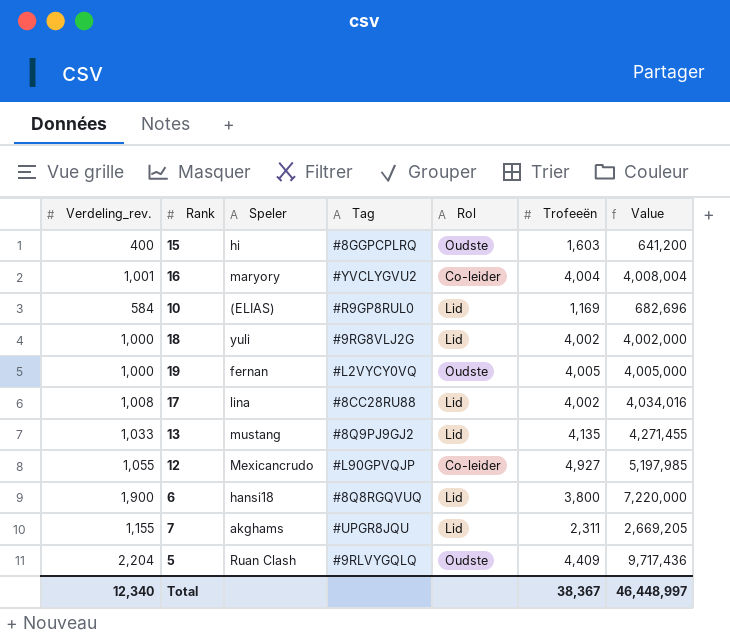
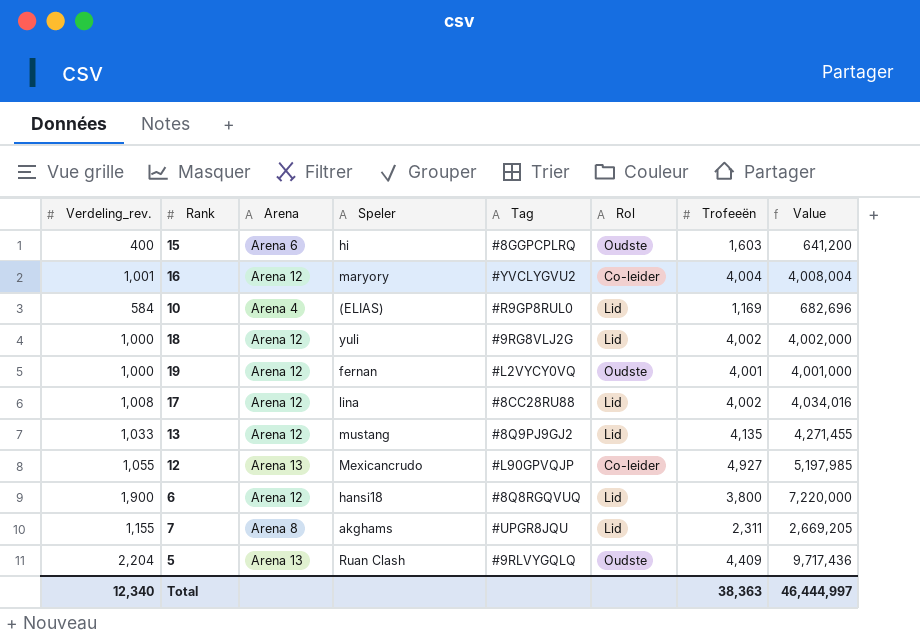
column Arena | position: none -> 3
19 | Trofeeën: 4,005 -> 4,001
19 | Value: 4,005,000 -> 4,001,000
Total | Trofeeën: 38,367 -> 38,363
Total | Value: 46,448,997 -> 46,444,997

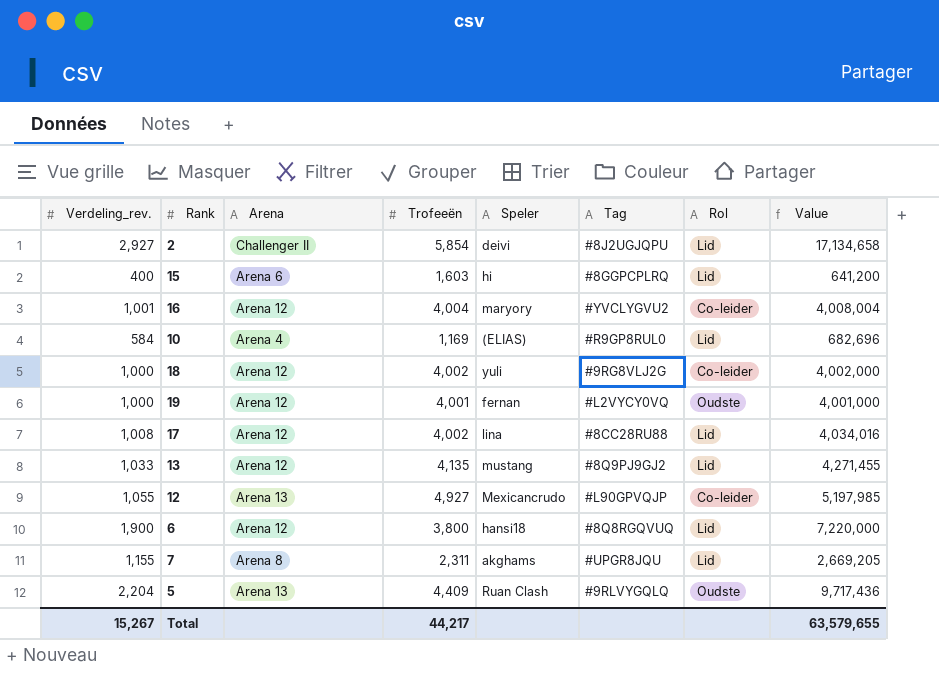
column Trofeeën | position: 7 -> 4
row 2: none -> 2,927 | Challenger II | 5,854 | deivi | #8J2UGJQPU | Lid | 17,134,658
15 | Rol: Oudste -> Lid
18 | Rol: Lid -> Co-leider
Total | Verdeling_rev.: 12,340 -> 15,267
Total | Trofeeën: 38,363 -> 44,217
Total | Value: 46,444,997 -> 63,579,655

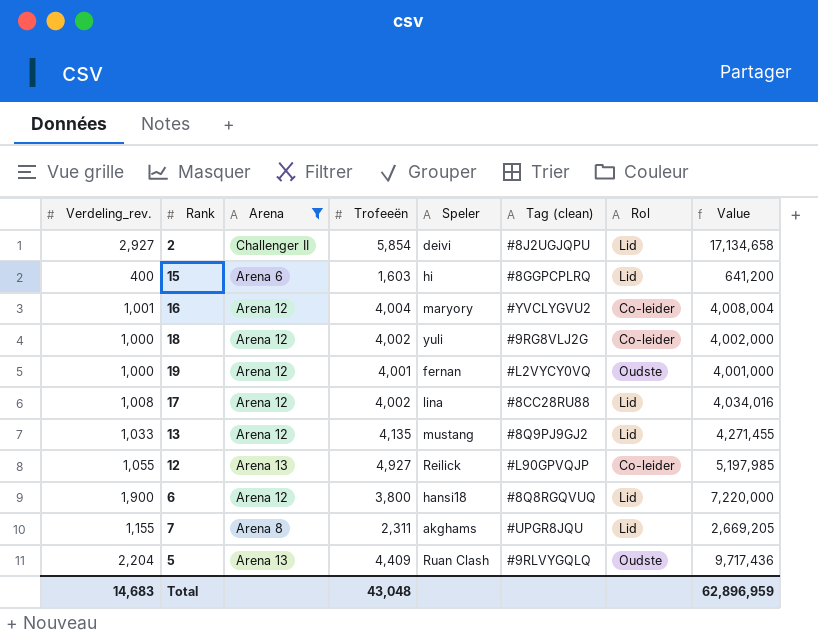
filter: none -> Arena != Arena 4
column name: Tag -> Tag (clean)
12 | Speler: Mexicancrudo -> Reilick
Total | Verdeling_rev.: 15,267 -> 14,683
Total | Trofeeën: 44,217 -> 43,048
Total | Value: 63,579,655 -> 62,896,959

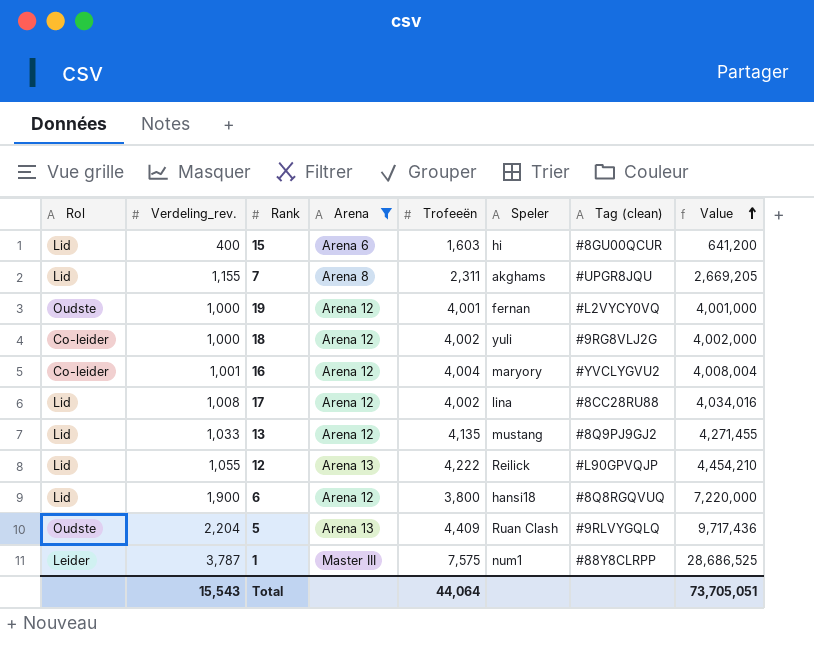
row order: none -> Value ascending
column Rol | position: 7 -> 1
row 2: 2,927 | Challenger II | 5,854 | deivi | #8J2UGJQPU | Lid | 17,134,658 -> none
15 | Tag (clean): #8GGPCPLRQ -> #8GU00QCUR
12 | Rol: Co-leider -> Lid
12 | Trofeeën: 4,927 -> 4,222
12 | Value: 5,197,985 -> 4,454,210
row 1: none -> Leider | 3,787 | Master III | 7,575 | num1 | #88Y8CLRPP | 28,686,525
Total | Verdeling_rev.: 14,683 -> 15,543
Total | Trofeeën: 43,048 -> 44,064
Total | Value: 62,896,959 -> 73,705,051

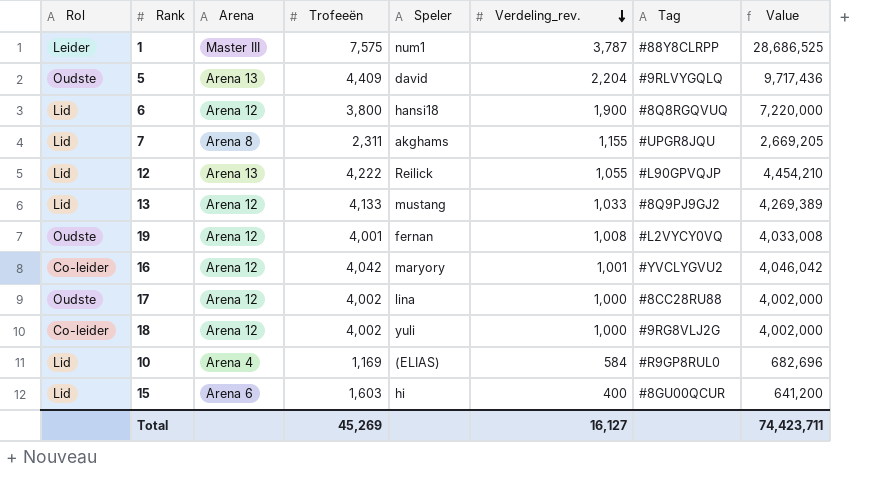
filter: Arena != Arena 4 -> none
row order: Value ascending -> Verdeling_rev. descending
column Verdeling_rev. | position: 2 -> 6
column name: Tag (clean) -> Tag
5 | Speler: Ruan Clash -> david
13 | Trofeeën: 4,135 -> 4,133
13 | Value: 4,271,455 -> 4,269,389
19 | Verdeling_rev.: 1,000 -> 1,008
19 | Value: 4,001,000 -> 4,033,008
16 | Trofeeën: 4,004 -> 4,042
16 | Value: 4,008,004 -> 4,046,042
17 | Rol: Lid -> Oudste
17 | Verdeling_rev.: 1,008 -> 1,000
17 | Value: 4,034,016 -> 4,002,000
Total | Trofeeën: 44,064 -> 45,269
Total | Verdeling_rev.: 15,543 -> 16,127
Total | Value: 73,705,051 -> 74,423,711

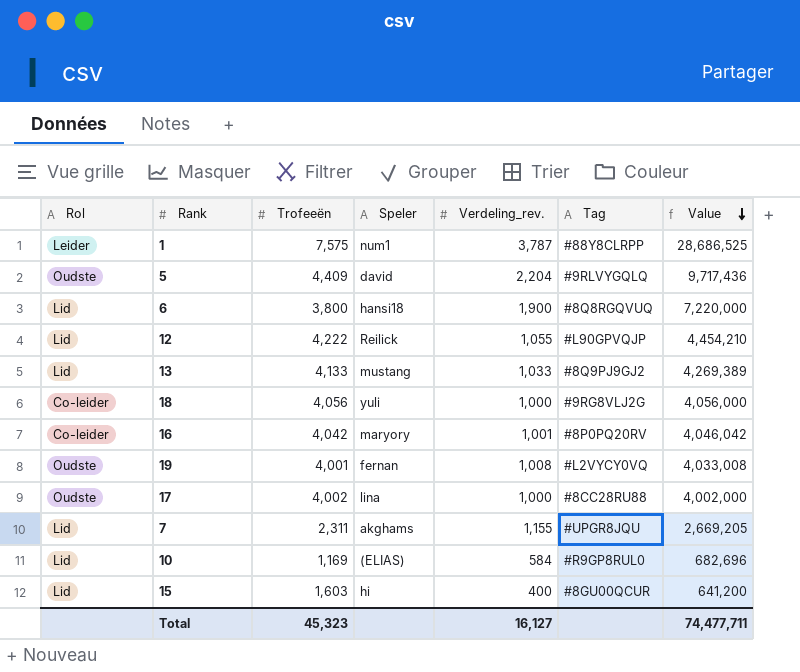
row order: Verdeling_rev. descending -> Value descending
column Arena | position: 3 -> none
18 | Trofeeën: 4,002 -> 4,056
18 | Value: 4,002,000 -> 4,056,000
16 | Tag: #YVCLYGVU2 -> #8P0PQ20RV
Total | Trofeeën: 45,269 -> 45,323
Total | Value: 74,423,711 -> 74,477,711

